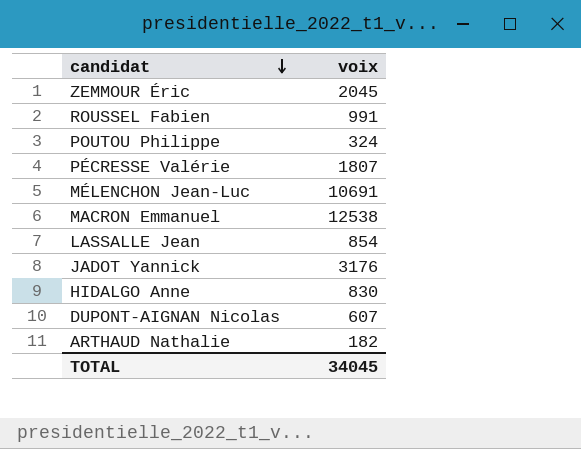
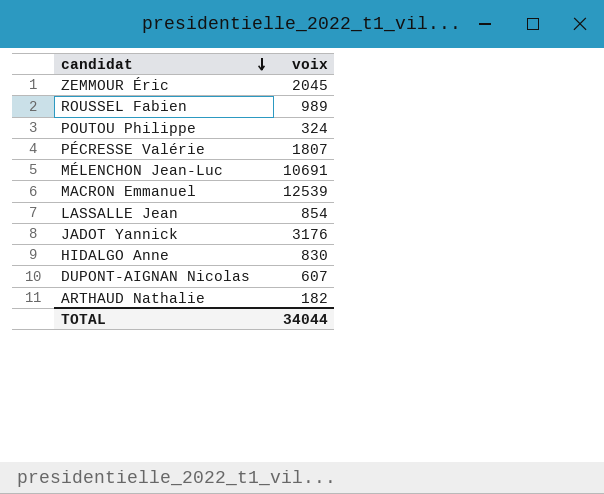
ROUSSEL Fabien | voix: 991 -> 989
MACRON Emmanuel | voix: 12538 -> 12539
TOTAL | voix: 34045 -> 34044

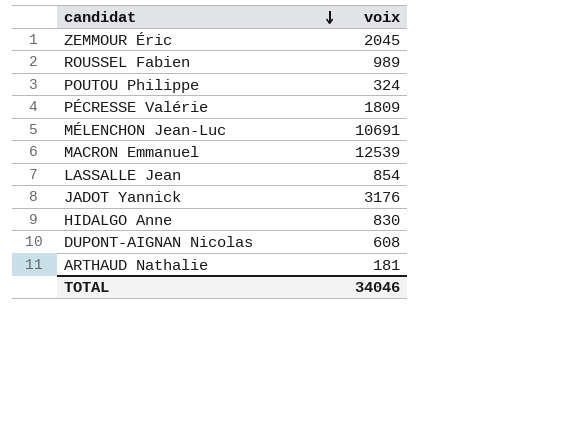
PÉCRESSE Valérie | voix: 1807 -> 1809
DUPONT-AIGNAN Nicolas | voix: 607 -> 608
ARTHAUD Nathalie | voix: 182 -> 181
TOTAL | voix: 34044 -> 34046

